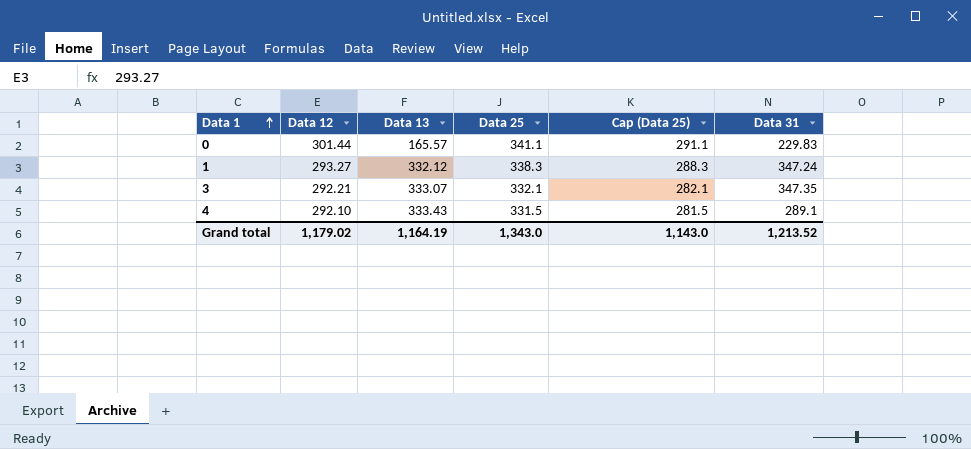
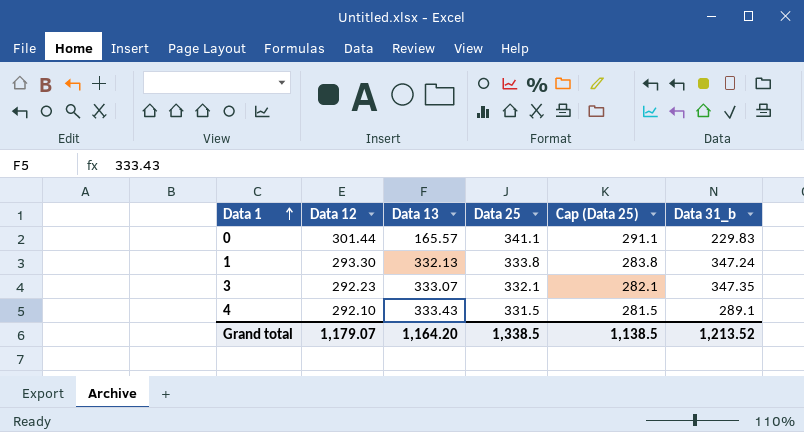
column name: Data 31 -> Data 31_b
1 | Data 12: 293.27 -> 293.30
1 | Data 13: 332.12 -> 332.13
1 | Data 25: 338.3 -> 333.8
1 | Cap (Data 25): 288.3 -> 283.8
3 | Data 12: 292.21 -> 292.23
Grand total | Data 12: 1,179.02 -> 1,179.07
Grand total | Data 13: 1,164.19 -> 1,164.20
Grand total | Data 25: 1,343.0 -> 1,338.5
Grand total | Cap (Data 25): 1,143.0 -> 1,138.5

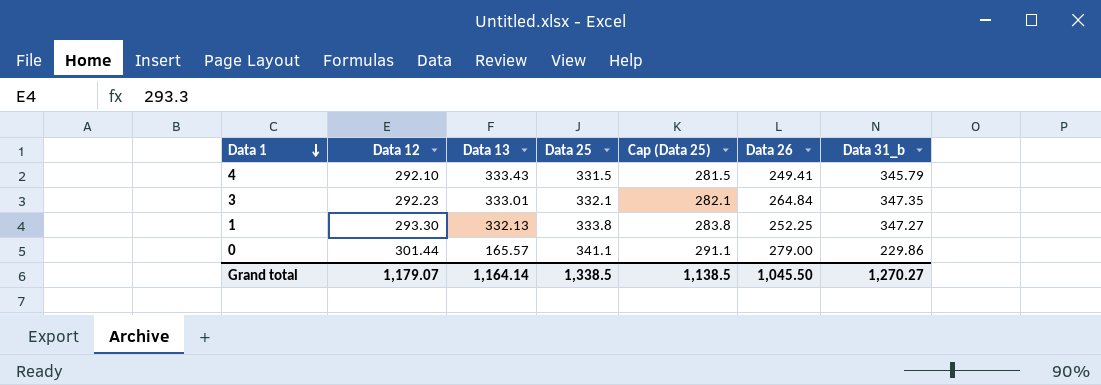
row order: Data 1 ascending -> Data 1 descending
column Data 26 | position: none -> 6
4 | Data 31_b: 289.1 -> 345.79
3 | Data 13: 333.07 -> 333.01
1 | Data 31_b: 347.24 -> 347.27
0 | Data 31_b: 229.83 -> 229.86
Grand total | Data 13: 1,164.20 -> 1,164.14
Grand total | Data 31_b: 1,213.52 -> 1,270.27

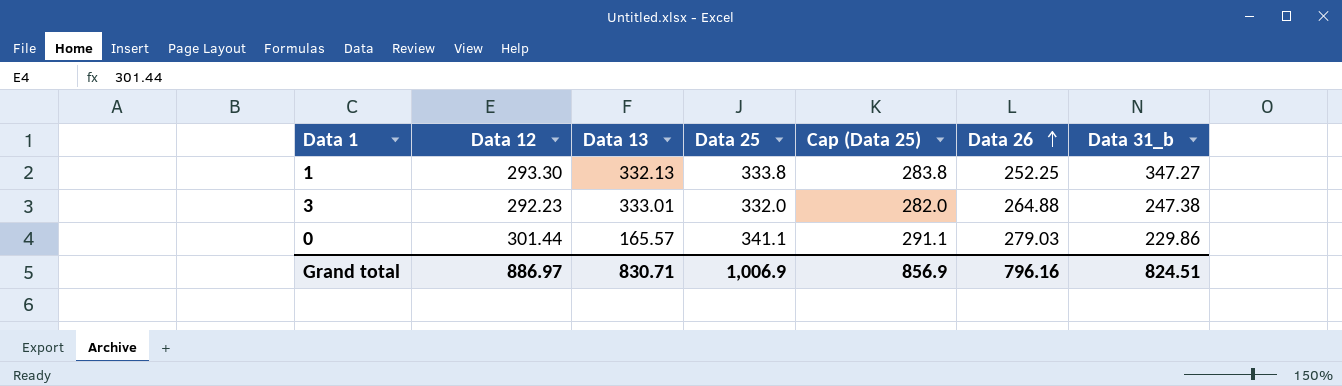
row order: Data 1 descending -> Data 26 ascending
row 4: 292.10 | 333.43 | 331.5 | 281.5 | 249.41 | 345.79 -> none
3 | Data 25: 332.1 -> 332.0
3 | Cap (Data 25): 282.1 -> 282.0
3 | Data 26: 264.84 -> 264.88
3 | Data 31_b: 347.35 -> 247.38
0 | Data 26: 279.00 -> 279.03
Grand total | Data 12: 1,179.07 -> 886.97
Grand total | Data 13: 1,164.14 -> 830.71
Grand total | Data 25: 1,338.5 -> 1,006.9
Grand total | Cap (Data 25): 1,138.5 -> 856.9
Grand total | Data 26: 1,045.50 -> 796.16
Grand total | Data 31_b: 1,270.27 -> 824.51

